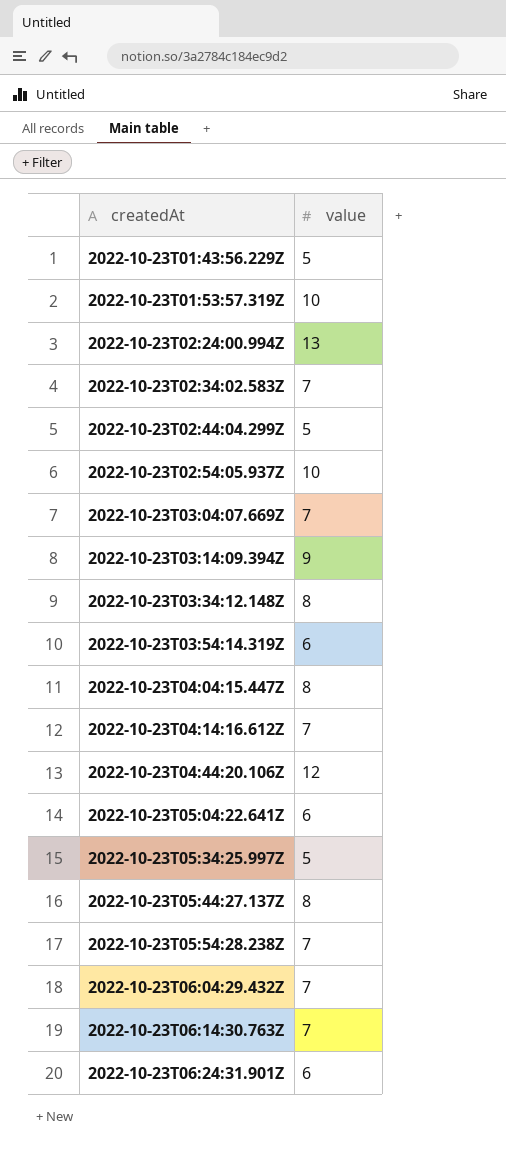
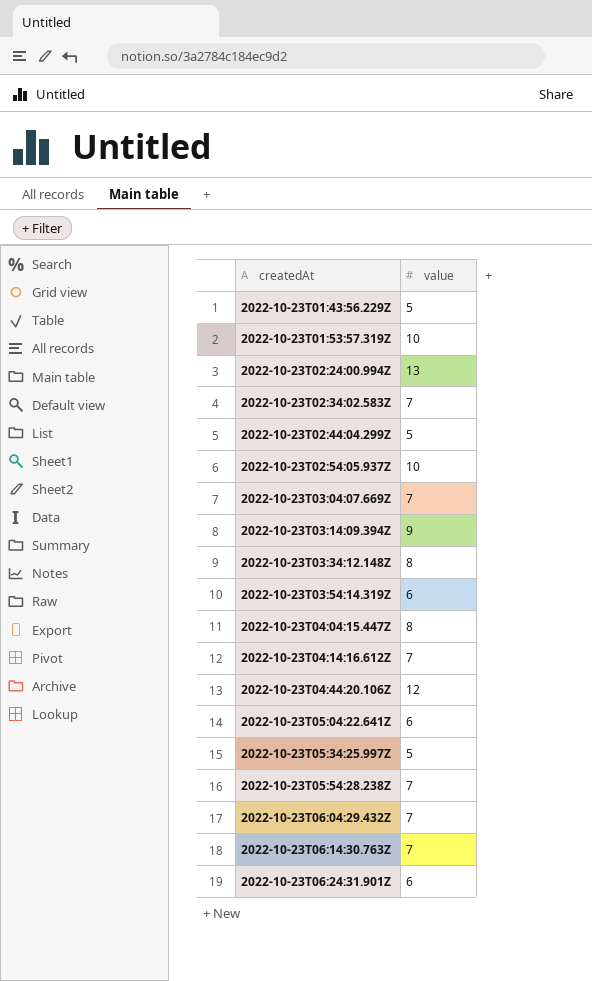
row 2022-10-23T05:44:27.137Z: 8 -> none

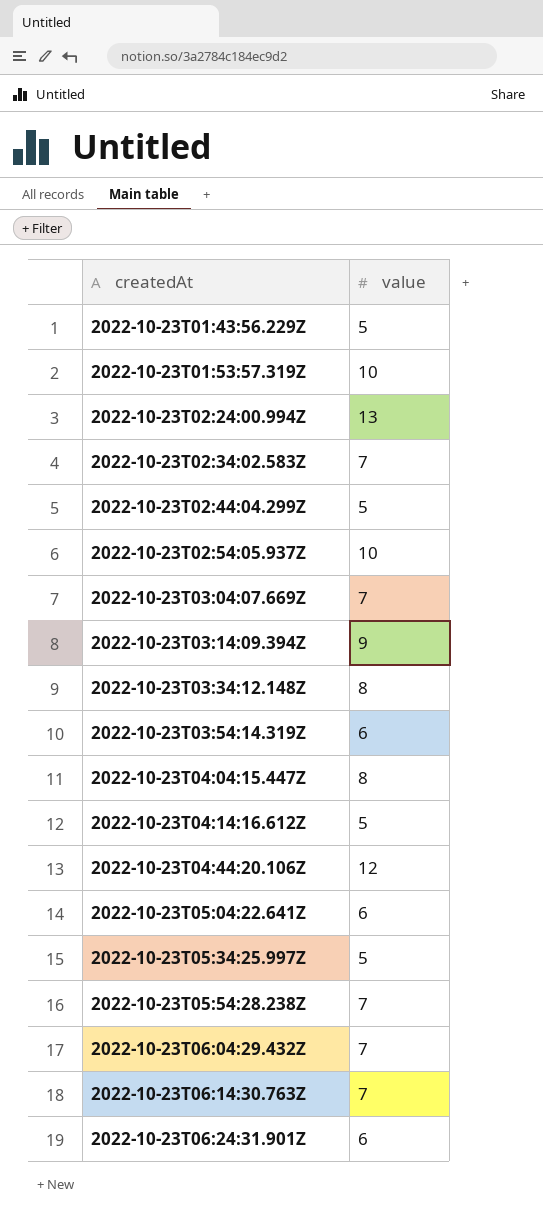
2022-10-23T04:14:16.612Z | value: 7 -> 5

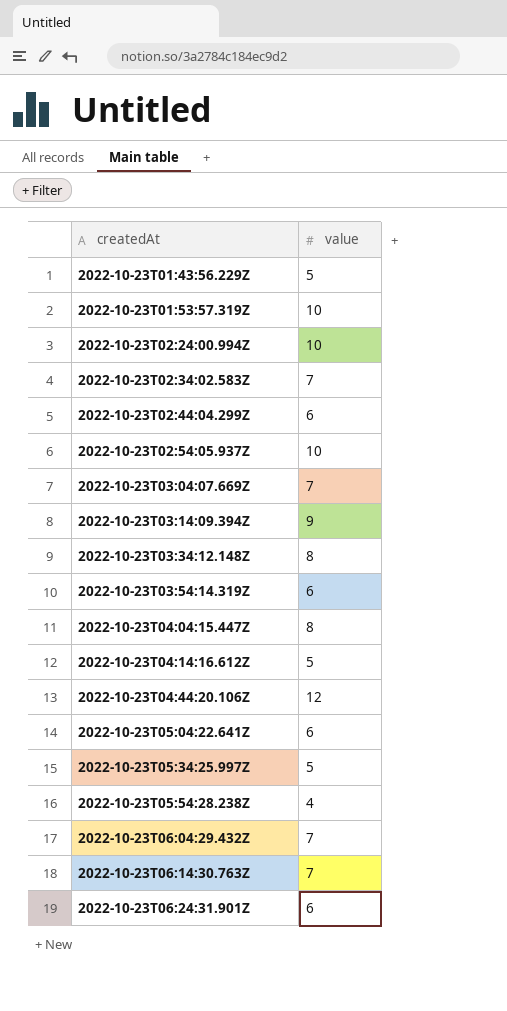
2022-10-23T02:24:00.994Z | value: 13 -> 10
2022-10-23T02:44:04.299Z | value: 5 -> 6
2022-10-23T05:54:28.238Z | value: 7 -> 4

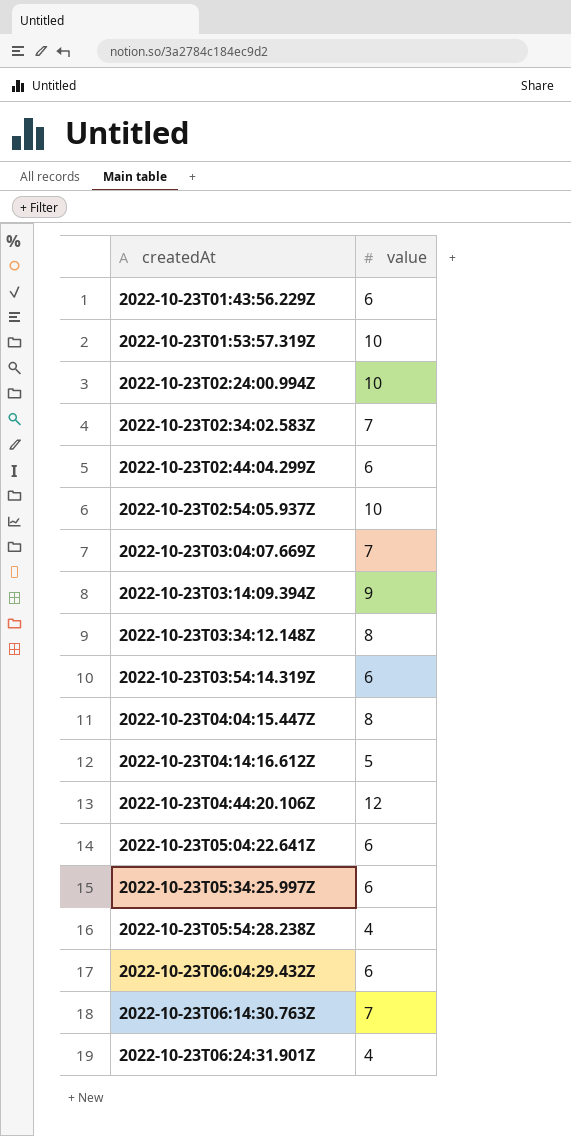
2022-10-23T01:43:56.229Z | value: 5 -> 6
2022-10-23T05:34:25.997Z | value: 5 -> 6
2022-10-23T06:04:29.432Z | value: 7 -> 6
2022-10-23T06:24:31.901Z | value: 6 -> 4

